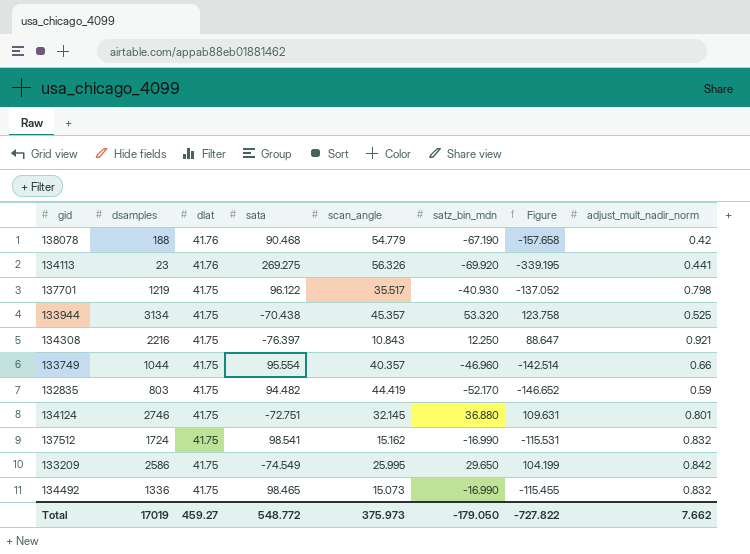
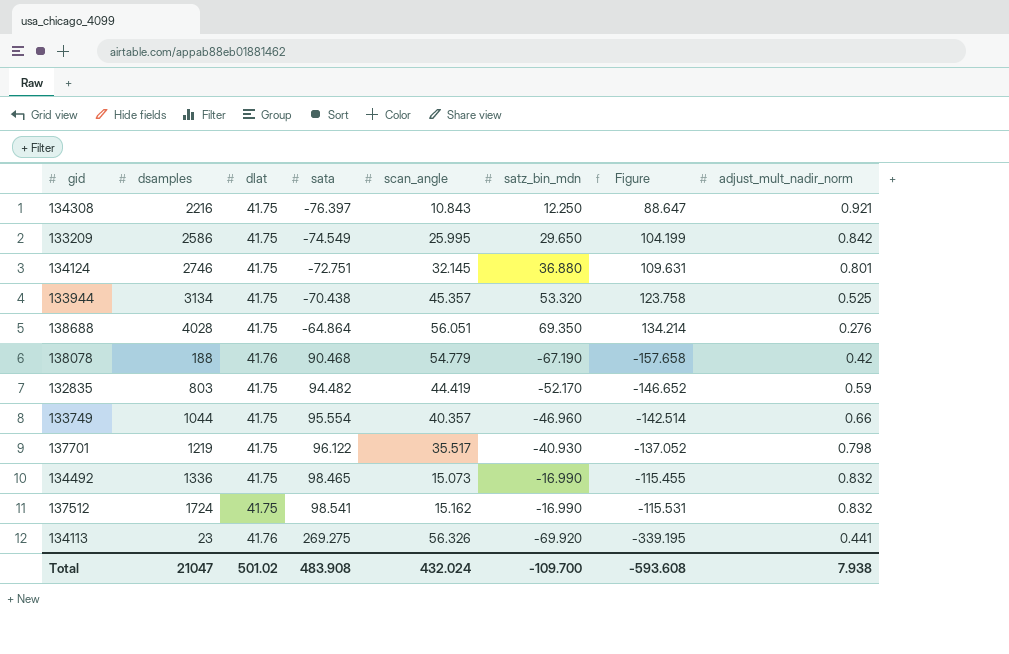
row order: dlat descending -> sata ascending
row 138688: none -> 4028 | 41.75 | -64.864 | 56.051 | 69.350 | 134.214 | 0.276
Total | dsamples: 17019 -> 21047
Total | dlat: 459.27 -> 501.02
Total | sata: 548.772 -> 483.908
Total | scan_angle: 375.973 -> 432.024
Total | satz_bin_mdn: -179.050 -> -109.700
Total | Figure: -727.822 -> -593.608
Total | adjust_mult_nadir_norm: 7.662 -> 7.938

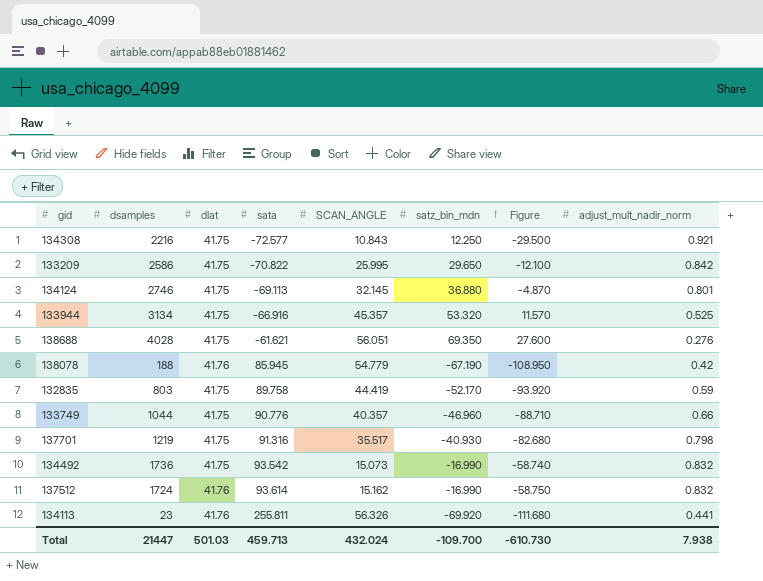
column name: scan_angle -> SCAN_ANGLE
column Figure | formula: [satz_bin_mdn] - [sata] -> [satz_bin_mdn] - [dlat]
134308 | sata: -76.397 -> -72.577
133209 | sata: -74.549 -> -70.822
134124 | sata: -72.751 -> -69.113
133944 | sata: -70.438 -> -66.916
138688 | sata: -64.864 -> -61.621
138078 | sata: 90.468 -> 85.945
132835 | sata: 94.482 -> 89.758
133749 | sata: 95.554 -> 90.776
137701 | sata: 96.122 -> 91.316
134492 | dsamples: 1336 -> 1736
134492 | sata: 98.465 -> 93.542
137512 | dlat: 41.75 -> 41.76
137512 | sata: 98.541 -> 93.614
134113 | sata: 269.275 -> 255.811
Total | dsamples: 21047 -> 21447
Total | dlat: 501.02 -> 501.03
Total | sata: 483.908 -> 459.713
Total | Figure: -593.608 -> -610.730

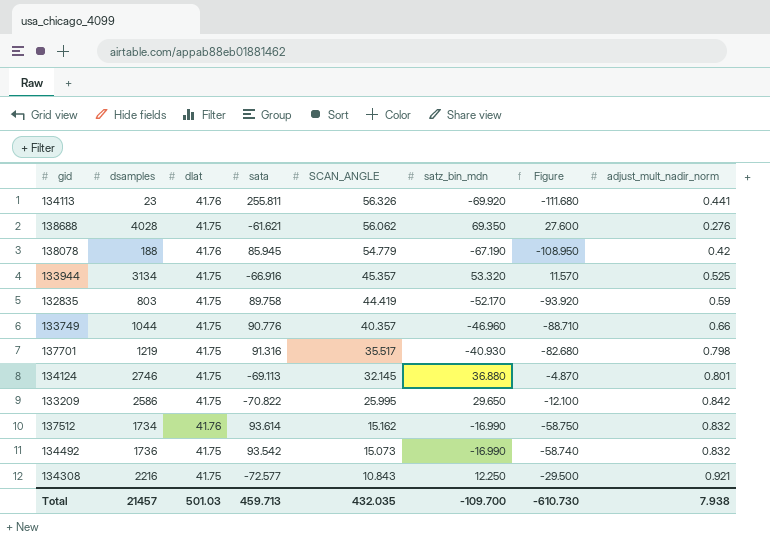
row order: sata ascending -> SCAN_ANGLE descending
138688 | SCAN_ANGLE: 56.051 -> 56.062
137512 | dsamples: 1724 -> 1734
Total | dsamples: 21447 -> 21457
Total | SCAN_ANGLE: 432.024 -> 432.035

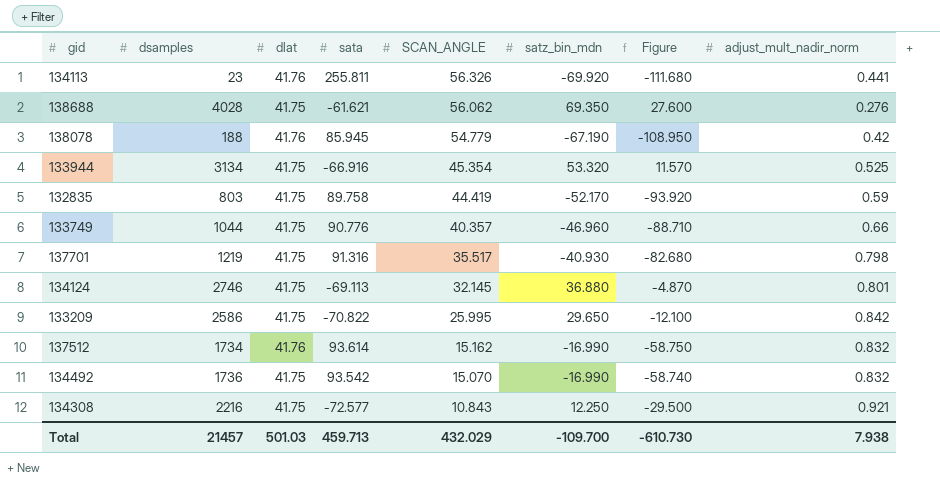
133944 | SCAN_ANGLE: 45.357 -> 45.354
134492 | SCAN_ANGLE: 15.073 -> 15.070
Total | SCAN_ANGLE: 432.035 -> 432.029

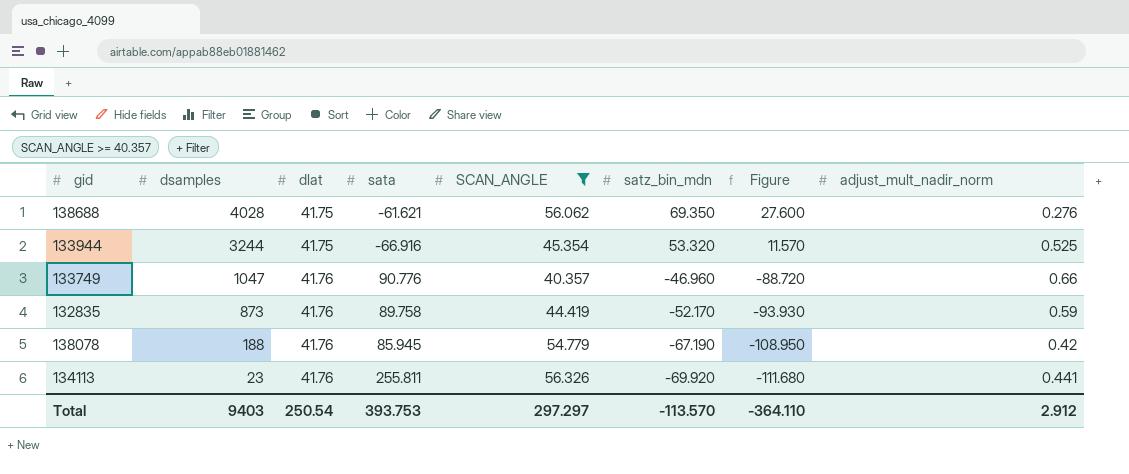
filter: none -> SCAN_ANGLE >= 40.357
row order: SCAN_ANGLE descending -> dsamples descending
133944 | dsamples: 3134 -> 3244
133749 | dsamples: 1044 -> 1047
133749 | dlat: 41.75 -> 41.76
133749 | Figure: -88.710 -> -88.720
132835 | dsamples: 803 -> 873
132835 | dlat: 41.75 -> 41.76
132835 | Figure: -93.920 -> -93.930
Total | dsamples: 21457 -> 9403
Total | dlat: 501.03 -> 250.54
Total | sata: 459.713 -> 393.753
Total | SCAN_ANGLE: 432.029 -> 297.297
Total | satz_bin_mdn: -109.700 -> -113.570
Total | Figure: -610.730 -> -364.110
Total | adjust_mult_nadir_norm: 7.938 -> 2.912

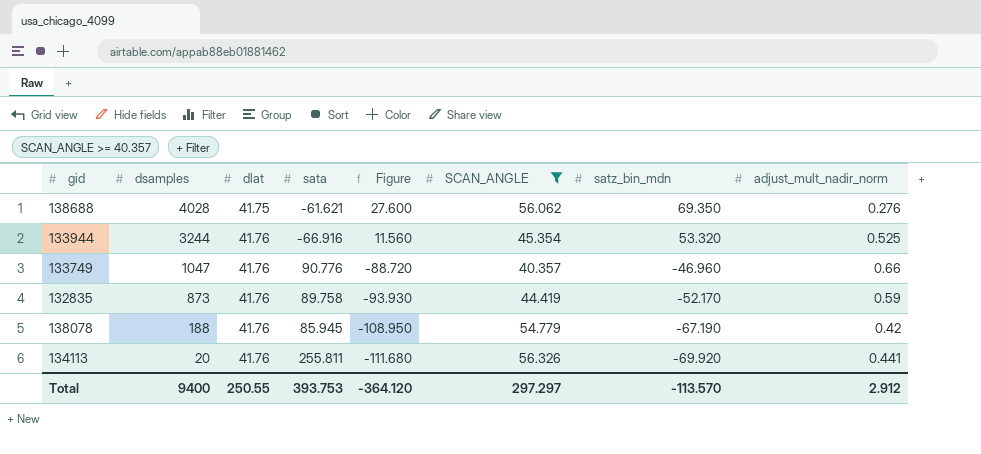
column Figure | position: 7 -> 5
133944 | dlat: 41.75 -> 41.76
133944 | Figure: 11.570 -> 11.560
134113 | dsamples: 23 -> 20
Total | dsamples: 9403 -> 9400
Total | dlat: 250.54 -> 250.55
Total | Figure: -364.110 -> -364.120

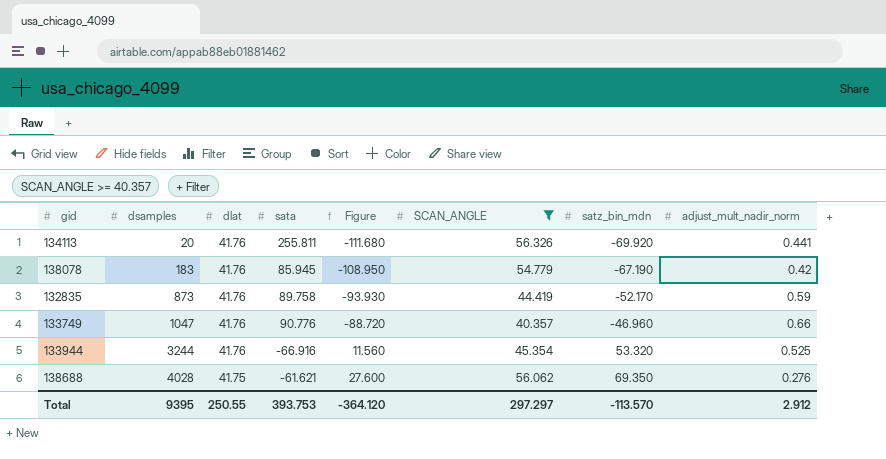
row order: dsamples descending -> dsamples ascending
138078 | dsamples: 188 -> 183
Total | dsamples: 9400 -> 9395

